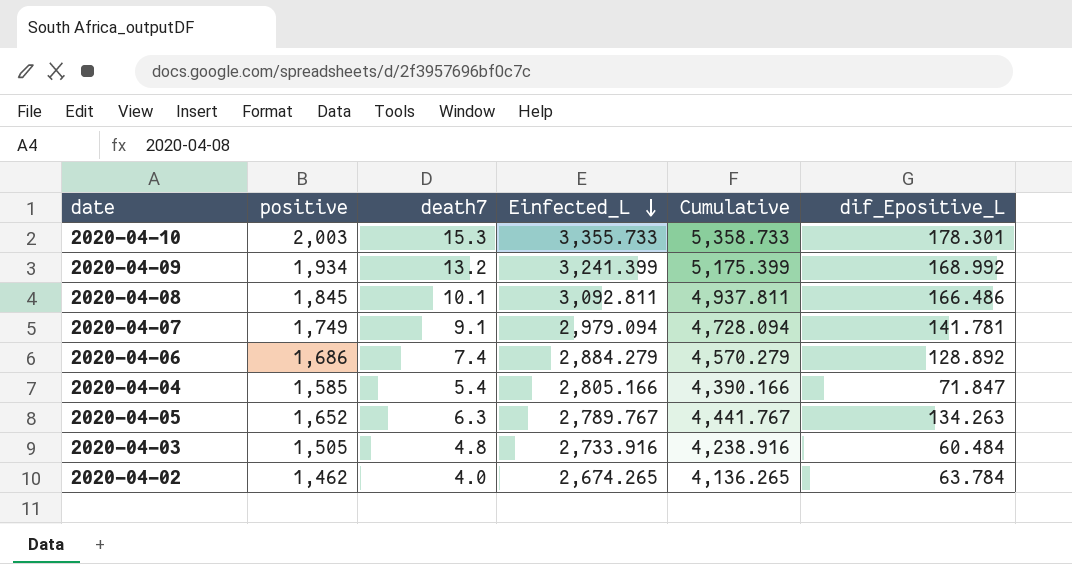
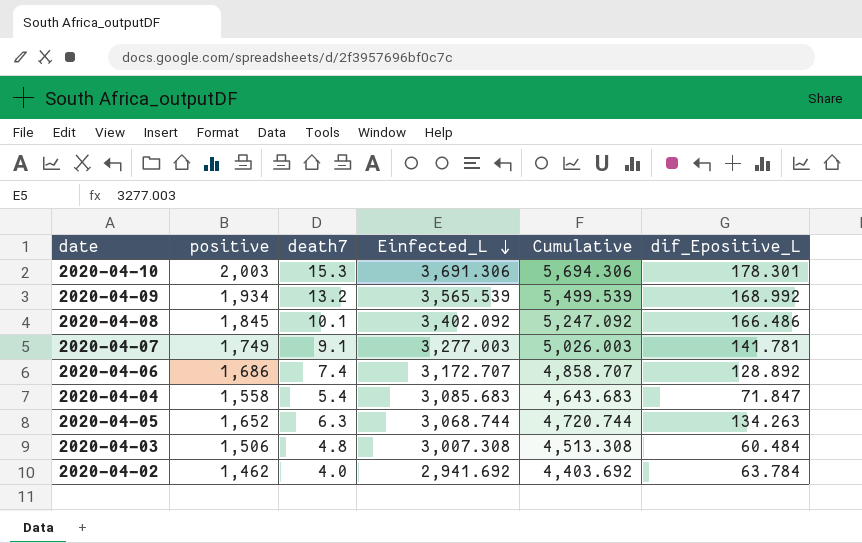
2020-04-10 | Einfected_L: 3,355.733 -> 3,691.306
2020-04-10 | Cumulative: 5,358.733 -> 5,694.306
2020-04-09 | Einfected_L: 3,241.399 -> 3,565.539
2020-04-09 | Cumulative: 5,175.399 -> 5,499.539
2020-04-08 | Einfected_L: 3,092.811 -> 3,402.092
2020-04-08 | Cumulative: 4,937.811 -> 5,247.092
2020-04-07 | Einfected_L: 2,979.094 -> 3,277.003
2020-04-07 | Cumulative: 4,728.094 -> 5,026.003
2020-04-06 | Einfected_L: 2,884.279 -> 3,172.707
2020-04-06 | Cumulative: 4,570.279 -> 4,858.707
2020-04-04 | positive: 1,585 -> 1,558
2020-04-04 | Einfected_L: 2,805.166 -> 3,085.683
2020-04-04 | Cumulative: 4,390.166 -> 4,643.683
2020-04-05 | Einfected_L: 2,789.767 -> 3,068.744
2020-04-05 | Cumulative: 4,441.767 -> 4,720.744
2020-04-03 | positive: 1,505 -> 1,506
2020-04-03 | Einfected_L: 2,733.916 -> 3,007.308
2020-04-03 | Cumulative: 4,238.916 -> 4,513.308
2020-04-02 | Einfected_L: 2,674.265 -> 2,941.692
2020-04-02 | Cumulative: 4,136.265 -> 4,403.692

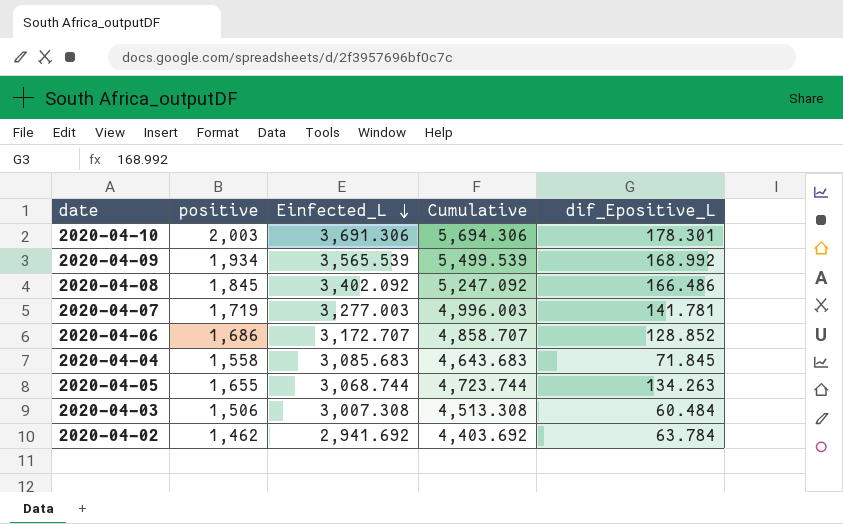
column death7 | position: 3 -> none
2020-04-07 | positive: 1,749 -> 1,719
2020-04-07 | Cumulative: 5,026.003 -> 4,996.003
2020-04-06 | dif_Epositive_L: 128.892 -> 128.852
2020-04-04 | dif_Epositive_L: 71.847 -> 71.845
2020-04-05 | positive: 1,652 -> 1,655
2020-04-05 | Cumulative: 4,720.744 -> 4,723.744

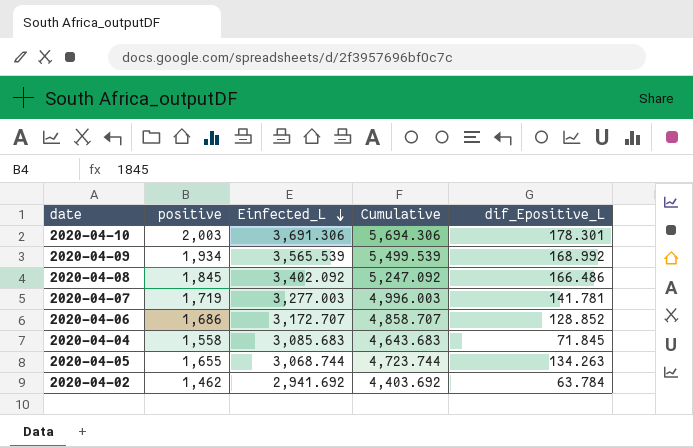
row 2020-04-03: 1,506 | 3,007.308 | 4,513.308 | 60.484 -> none

